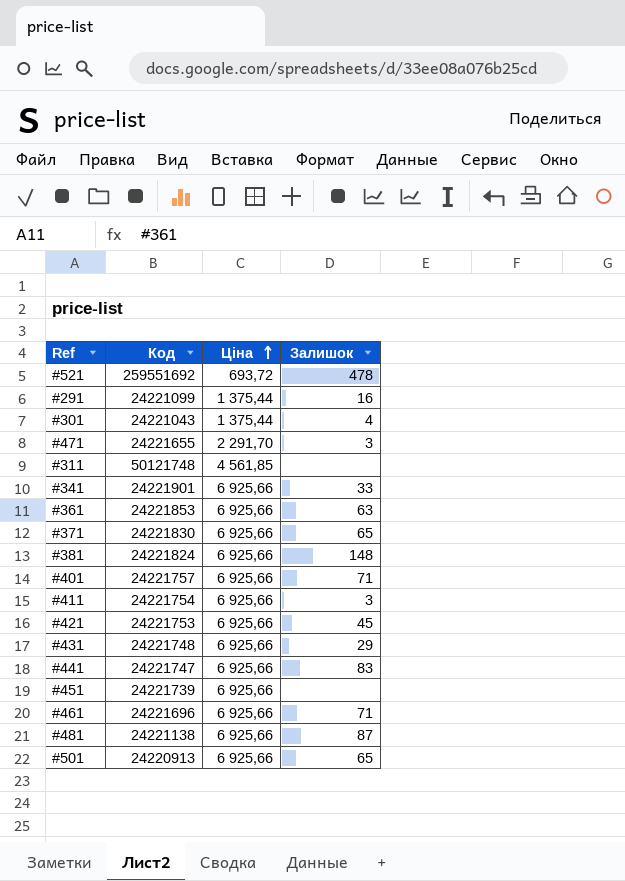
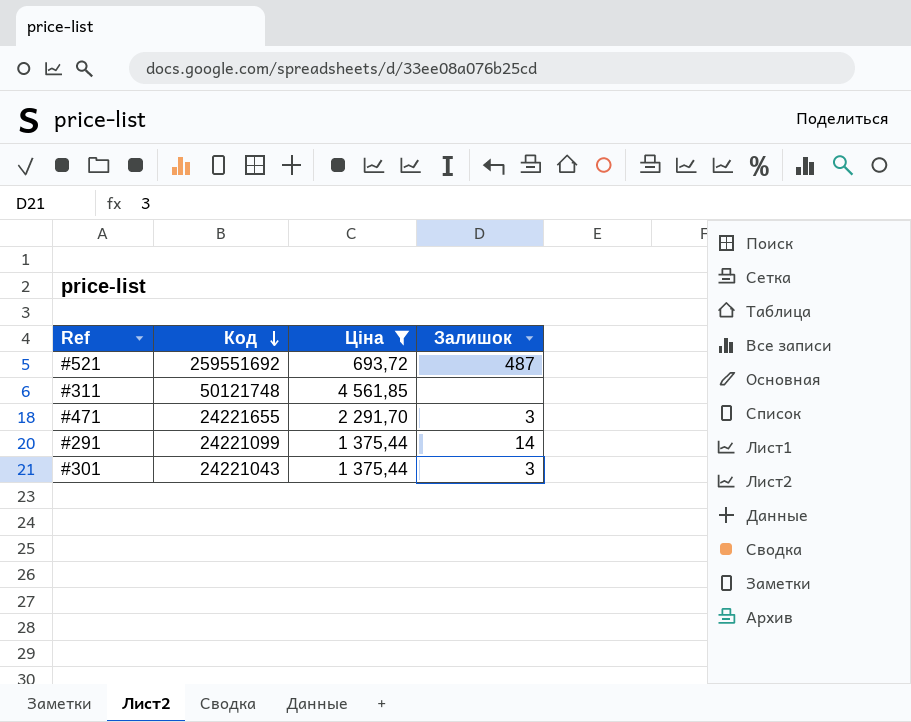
filter: none -> Ціна != 6 925,66
row order: Ціна ascending -> Код descending
#521 | Залишок: 478 -> 487
#291 | Залишок: 16 -> 14
#301 | Залишок: 4 -> 3

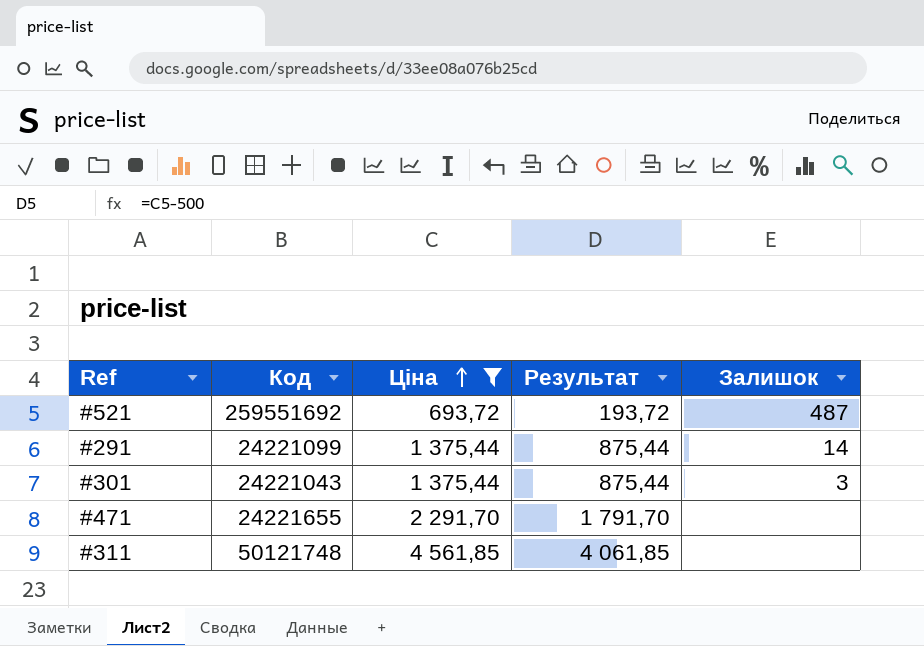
row order: Код descending -> Ціна ascending
column Результат | formula: none -> [Ціна] - 500
#471 | Залишок: 3 -> none

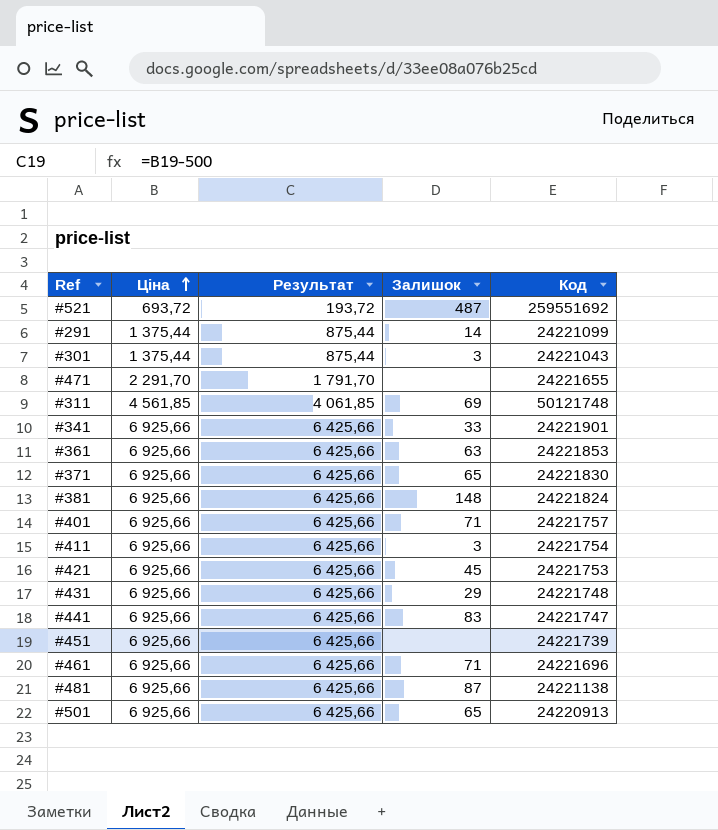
filter: Ціна != 6 925,66 -> none
column Код | position: 2 -> 5
#311 | Залишок: none -> 69

